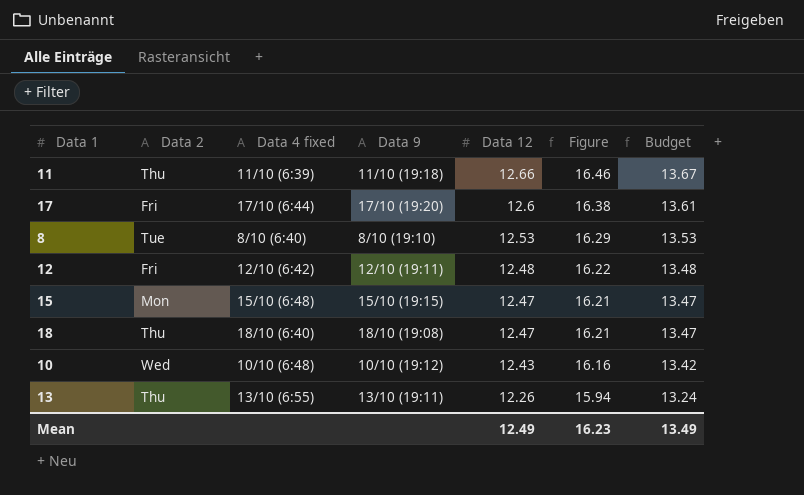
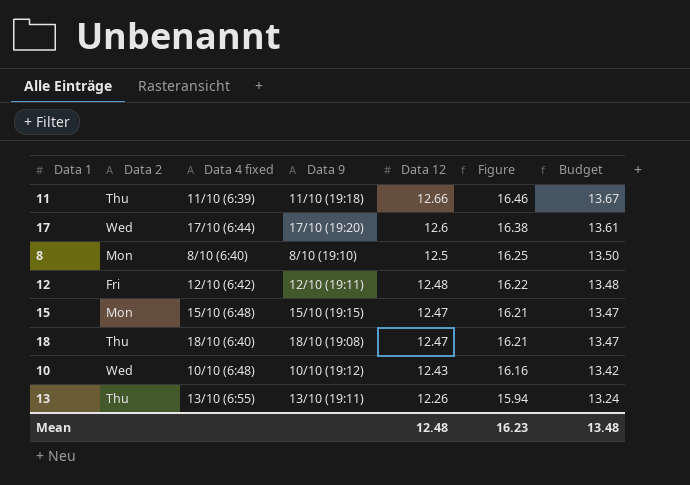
17 | Data 2: Fri -> Wed
8 | Data 2: Tue -> Mon
8 | Data 12: 12.53 -> 12.5
8 | Figure: 16.29 -> 16.25
8 | Budget: 13.53 -> 13.50
Mean | Data 12: 12.49 -> 12.48
Mean | Budget: 13.49 -> 13.48

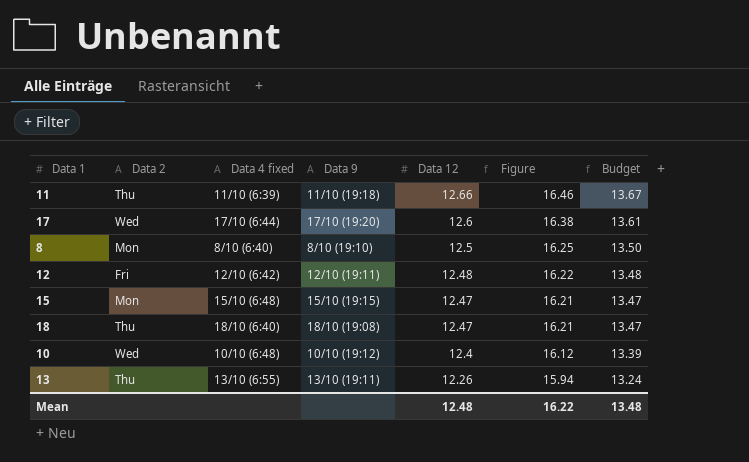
10 | Data 12: 12.43 -> 12.4
10 | Figure: 16.16 -> 16.12
10 | Budget: 13.42 -> 13.39
Mean | Figure: 16.23 -> 16.22

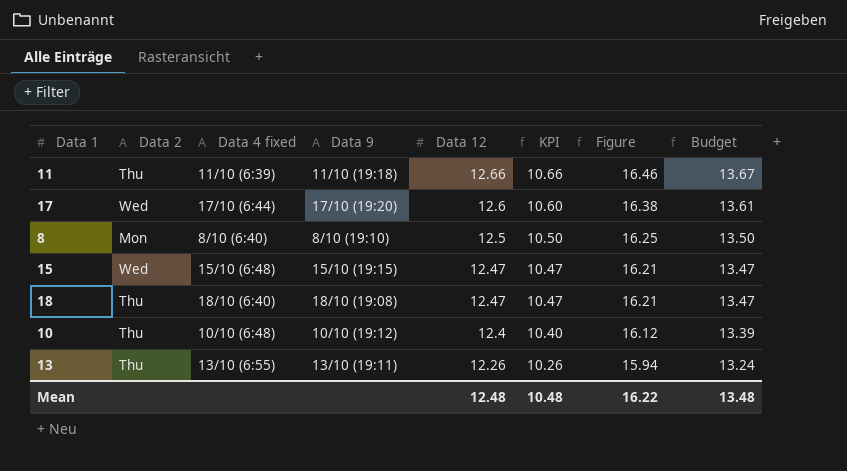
column KPI | formula: none -> [Data 12] - 2
row 12: Fri | 12/10 (6:42) | 12/10 (19:11) | 12.48 | 16.22 | 13.48 -> none
15 | Data 2: Mon -> Wed
10 | Data 2: Wed -> Thu

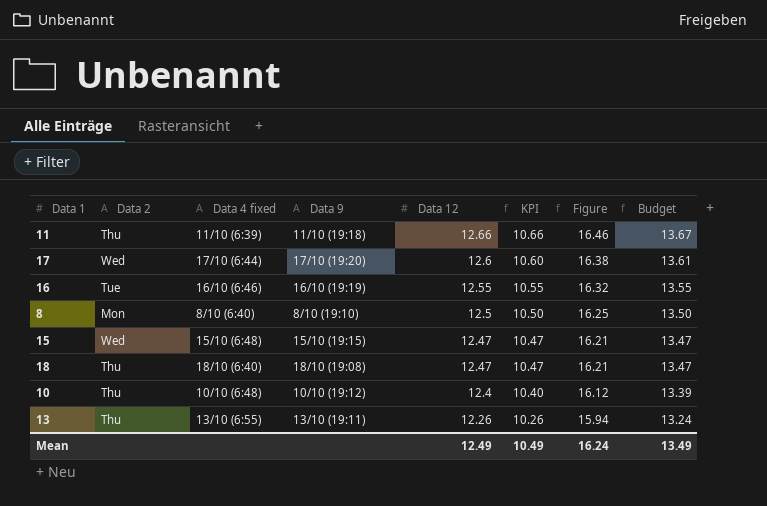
row 16: none -> Tue | 16/10 (6:46) | 16/10 (19:19) | 12.55 | 10.55 | 16.32 | 13.55
Mean | Data 12: 12.48 -> 12.49
Mean | KPI: 10.48 -> 10.49
Mean | Figure: 16.22 -> 16.24
Mean | Budget: 13.48 -> 13.49

